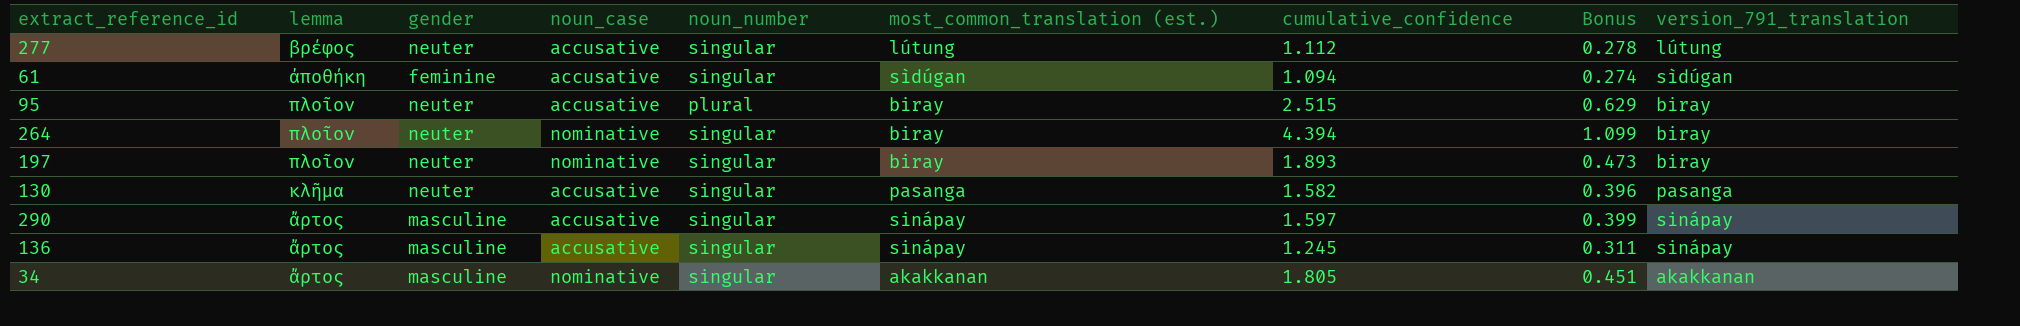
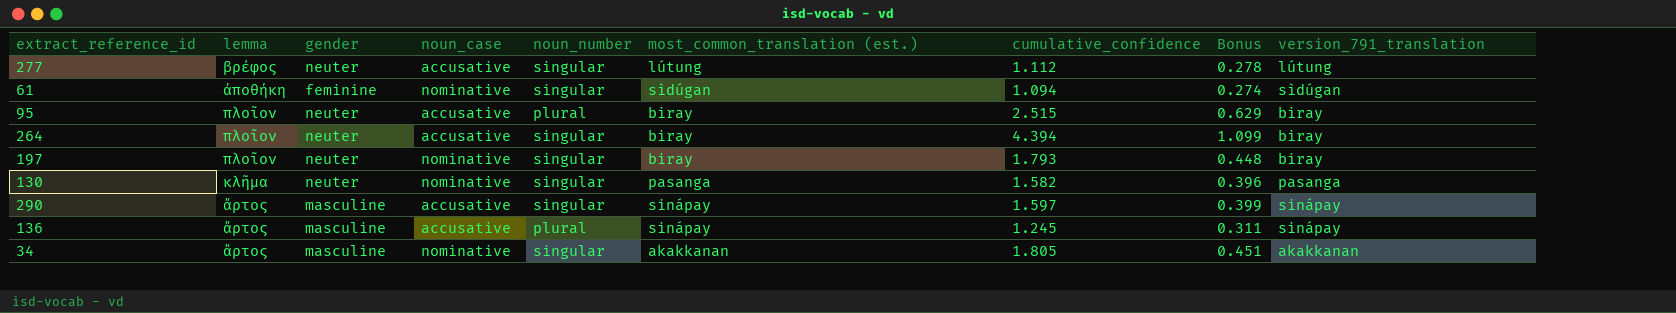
61 | noun_case: accusative -> nominative
264 | noun_case: nominative -> accusative
197 | cumulative_confidence: 1.893 -> 1.793
197 | Bonus: 0.473 -> 0.448
130 | noun_case: accusative -> nominative
136 | noun_number: singular -> plural

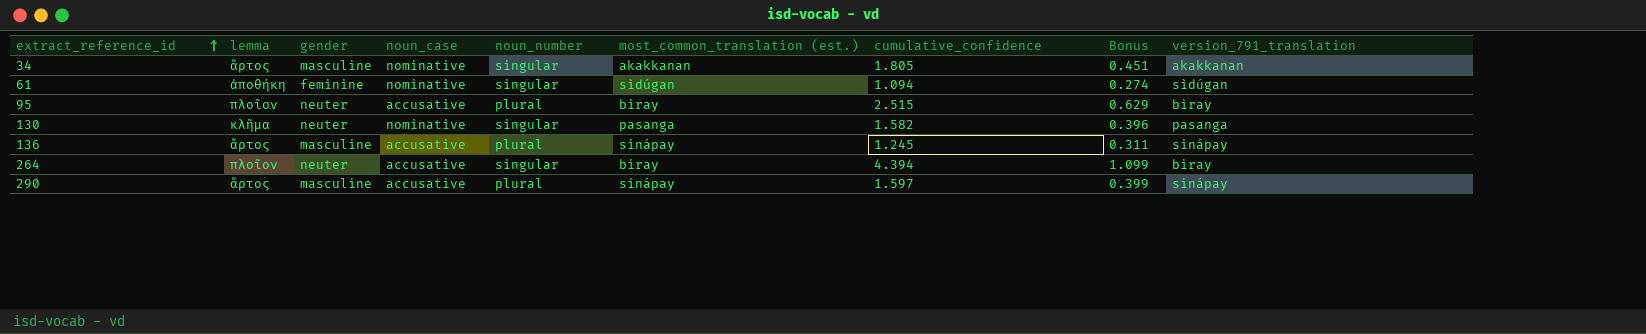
row order: none -> extract_reference_id ascending
row 277: βρέφος | neuter | accusative | singular | lútung | 1.112 | 0.278 | lútung -> none
row 197: πλοῖον | neuter | nominative | singular | biray | 1.793 | 0.448 | biray -> none
290 | noun_number: singular -> plural

